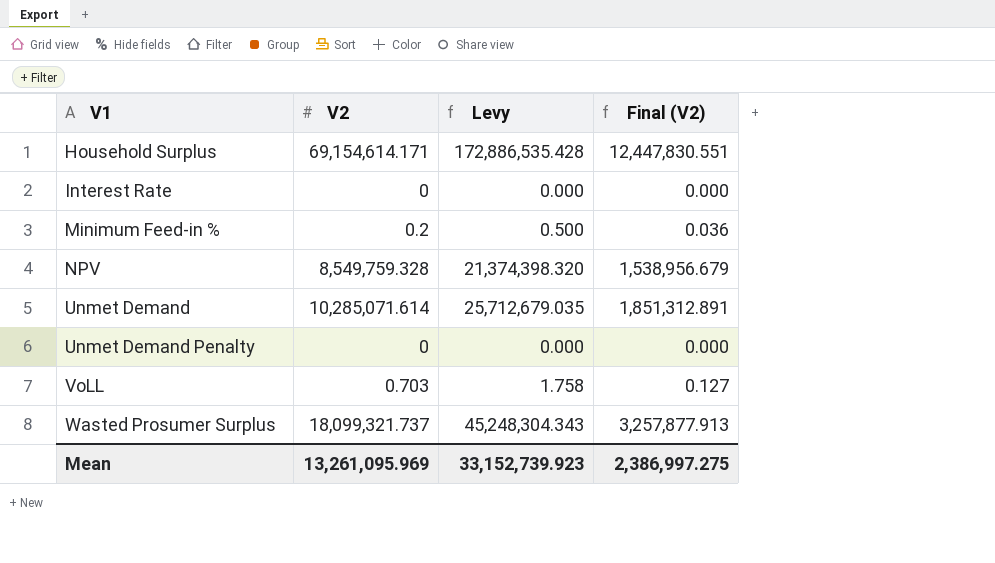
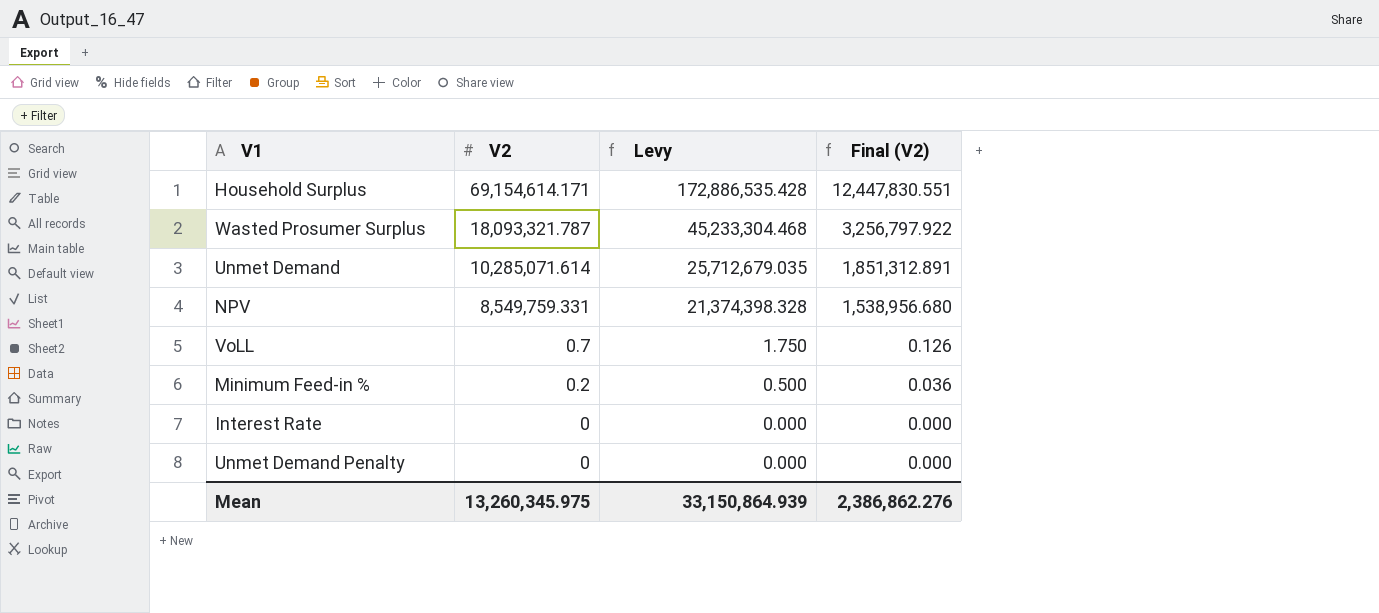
row order: V1 ascending -> V2 descending
Wasted Prosumer Surplus | V2: 18,099,321.737 -> 18,093,321.787
Wasted Prosumer Surplus | Levy: 45,248,304.343 -> 45,233,304.468
Wasted Prosumer Surplus | Final (V2): 3,257,877.913 -> 3,256,797.922
NPV | V2: 8,549,759.328 -> 8,549,759.331
NPV | Levy: 21,374,398.320 -> 21,374,398.328
NPV | Final (V2): 1,538,956.679 -> 1,538,956.680
VoLL | V2: 0.703 -> 0.7
VoLL | Levy: 1.758 -> 1.750
VoLL | Final (V2): 0.127 -> 0.126
Mean | V2: 13,261,095.969 -> 13,260,345.975
Mean | Levy: 33,152,739.923 -> 33,150,864.939
Mean | Final (V2): 2,386,997.275 -> 2,386,862.276

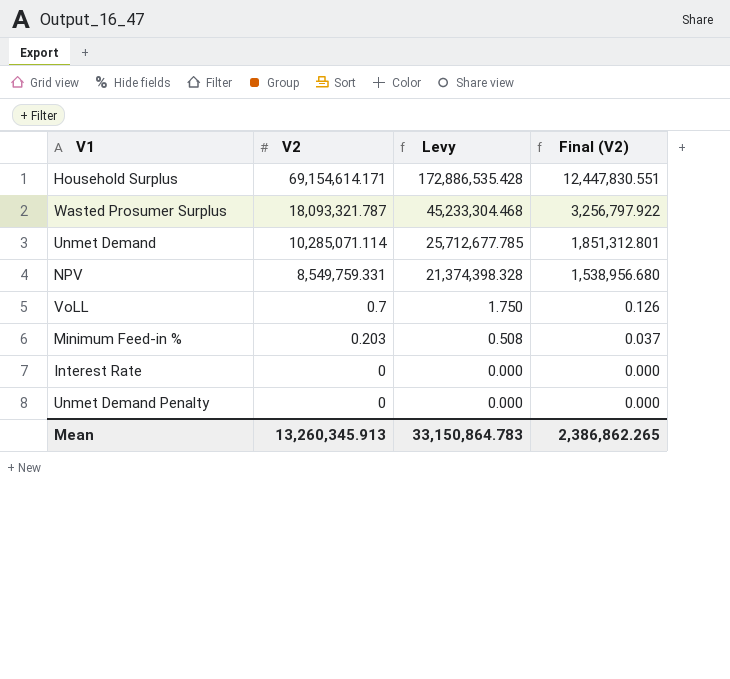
Unmet Demand | V2: 10,285,071.614 -> 10,285,071.114
Unmet Demand | Levy: 25,712,679.035 -> 25,712,677.785
Unmet Demand | Final (V2): 1,851,312.891 -> 1,851,312.801
Minimum Feed-in % | V2: 0.2 -> 0.203
Minimum Feed-in % | Levy: 0.500 -> 0.508
Minimum Feed-in % | Final (V2): 0.036 -> 0.037
Mean | V2: 13,260,345.975 -> 13,260,345.913
Mean | Levy: 33,150,864.939 -> 33,150,864.783
Mean | Final (V2): 2,386,862.276 -> 2,386,862.265

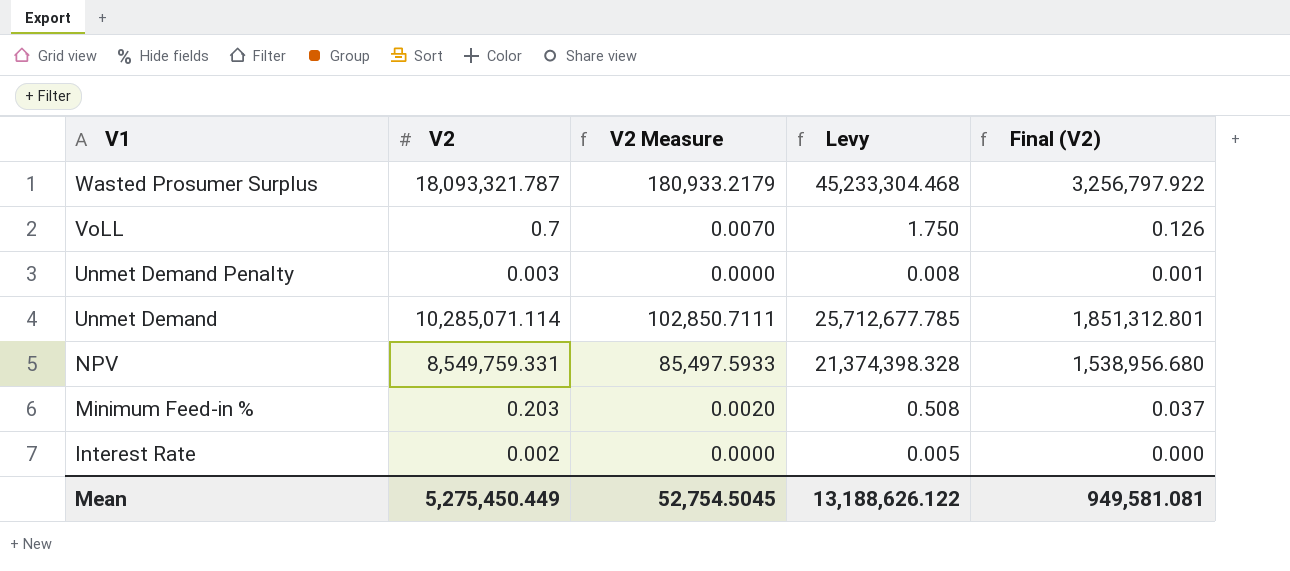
row order: V2 descending -> V1 descending
column V2 Measure | formula: none -> [V2] * 0.01
row Household Surplus: 69,154,614.171 | 172,886,535.428 | 12,447,830.551 -> none
Unmet Demand Penalty | V2: 0 -> 0.003
Unmet Demand Penalty | Levy: 0.000 -> 0.008
Unmet Demand Penalty | Final (V2): 0.000 -> 0.001
Interest Rate | V2: 0 -> 0.002
Interest Rate | Levy: 0.000 -> 0.005
Mean | V2: 13,260,345.913 -> 5,275,450.449
Mean | Levy: 33,150,864.783 -> 13,188,626.122
Mean | Final (V2): 2,386,862.265 -> 949,581.081

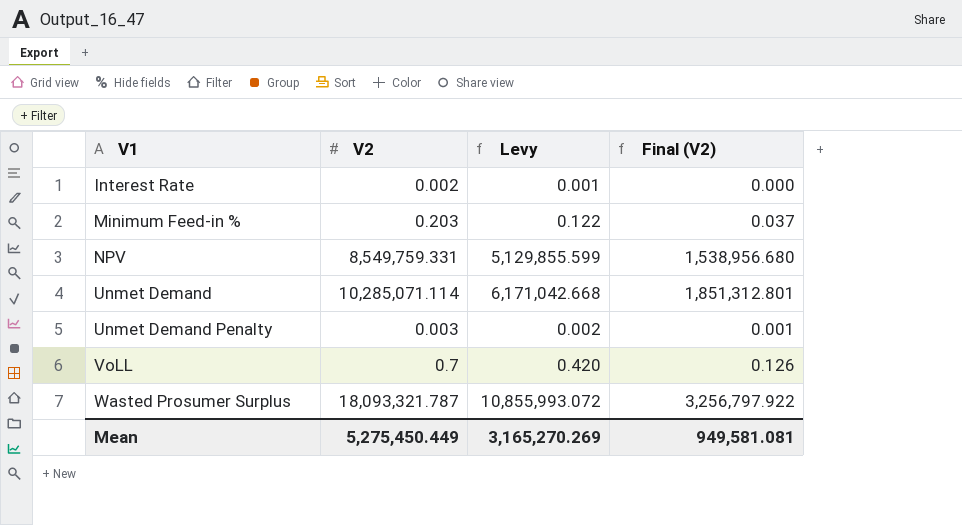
row order: V1 descending -> V1 ascending
column V2 Measure | formula: [V2] * 0.01 -> none
column Levy | formula: [V2] * 2.5 -> [V2] * 0.6
Mean | Levy: 13,188,626.122 -> 3,165,270.269

